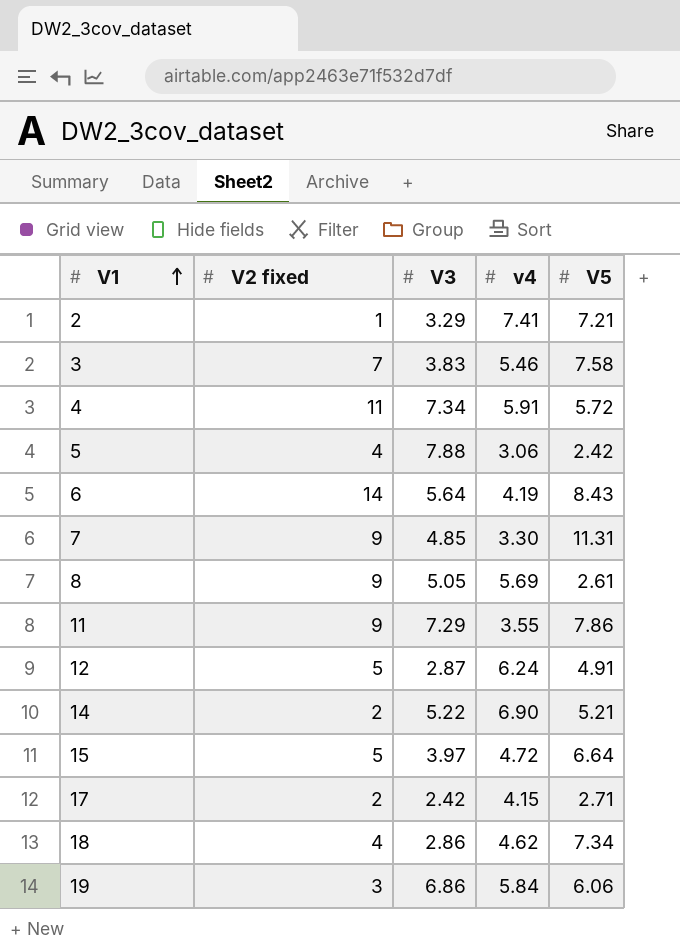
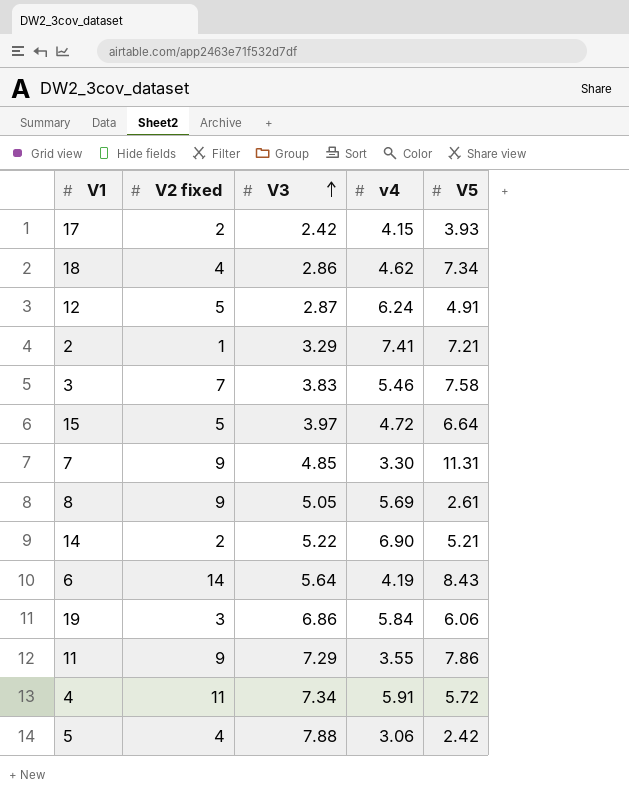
row order: V1 ascending -> V3 ascending
17 | V5: 2.71 -> 3.93

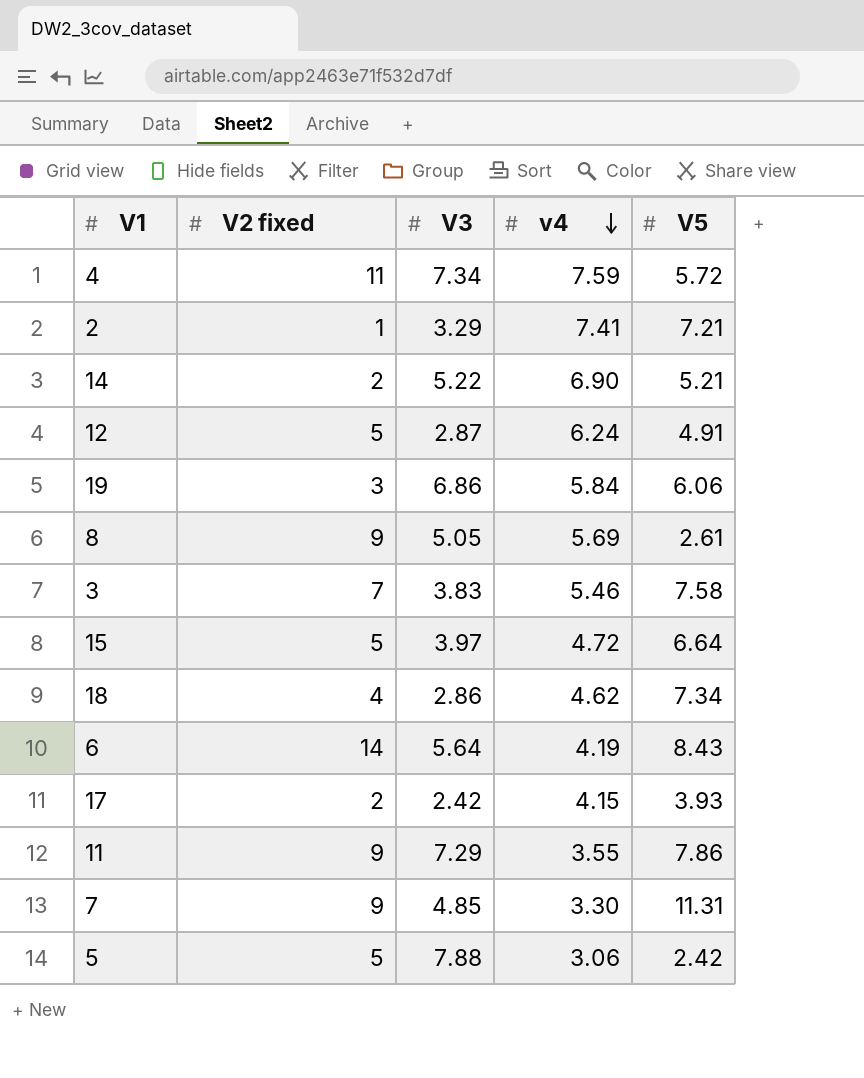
row order: V3 ascending -> v4 descending
4 | v4: 5.91 -> 7.59
5 | V2 fixed: 4 -> 5

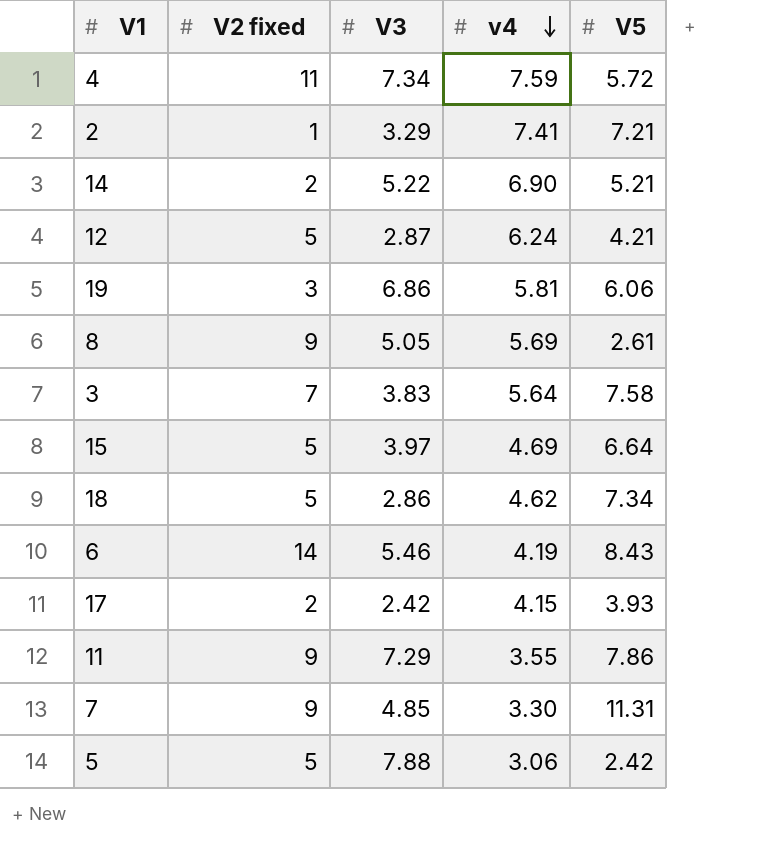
12 | V5: 4.91 -> 4.21
19 | v4: 5.84 -> 5.81
3 | v4: 5.46 -> 5.64
15 | v4: 4.72 -> 4.69
18 | V2 fixed: 4 -> 5
6 | V3: 5.64 -> 5.46

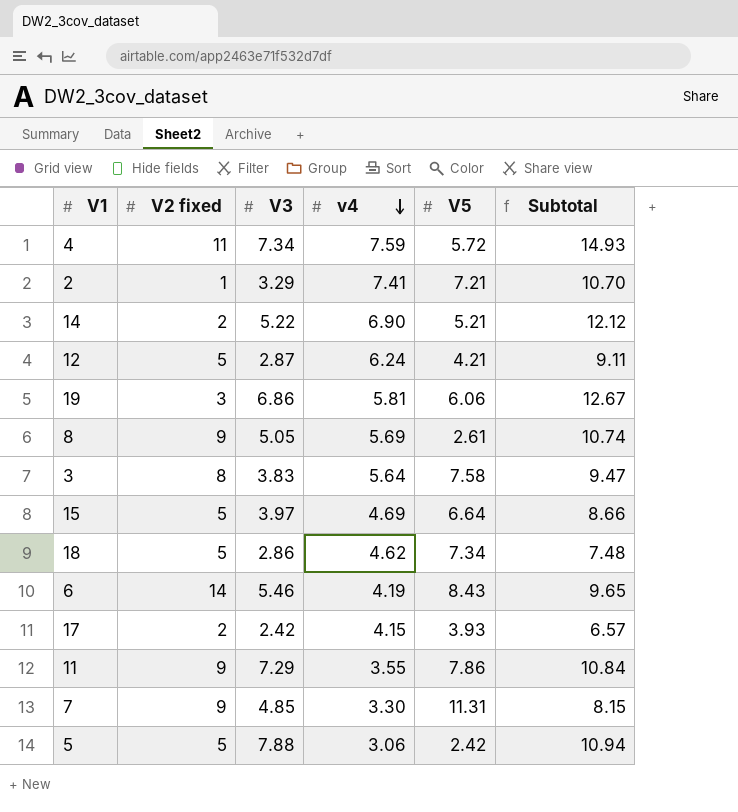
column Subtotal | formula: none -> [V3] + [v4]
3 | V2 fixed: 7 -> 8

